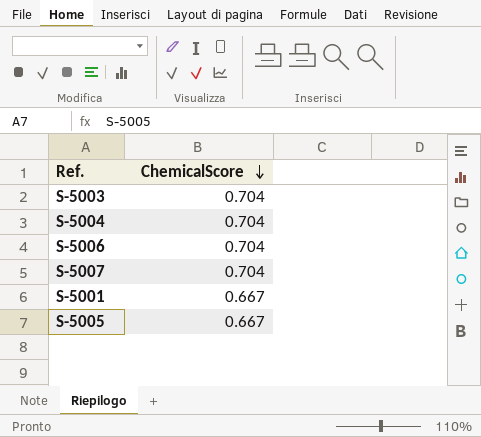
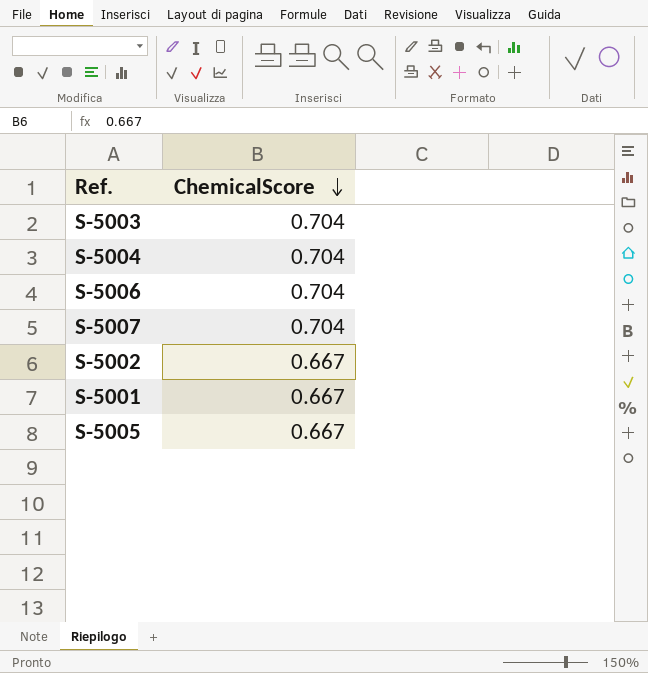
row S-5002: none -> 0.667

